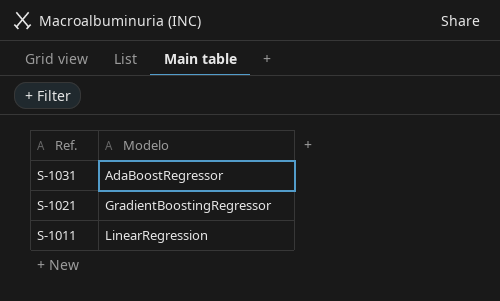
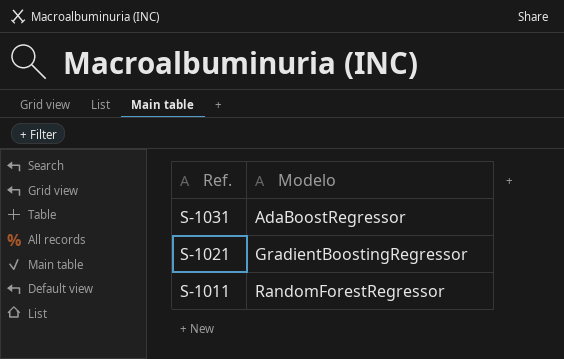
S-1011 | Modelo: LinearRegression -> RandomForestRegressor

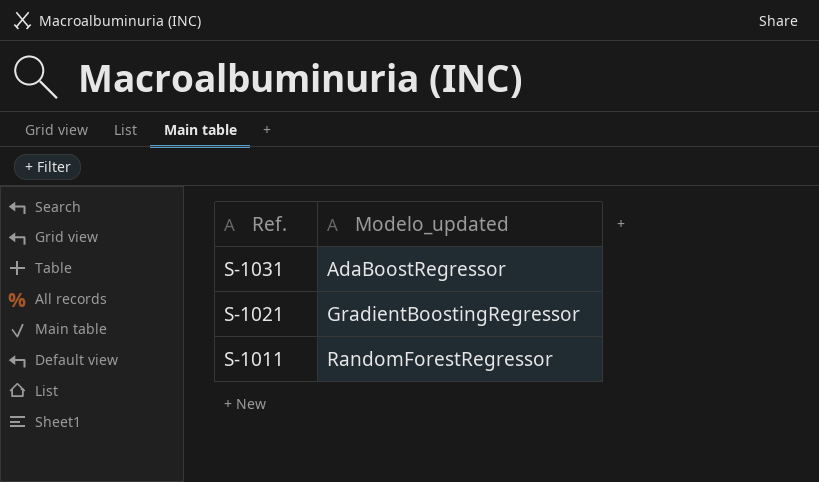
column name: Modelo -> Modelo_updated

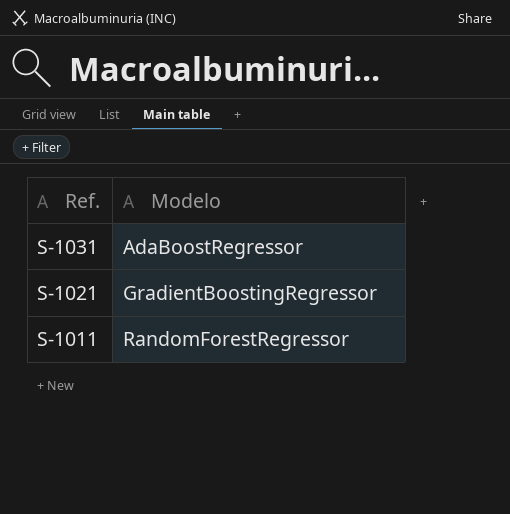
column name: Modelo_updated -> Modelo

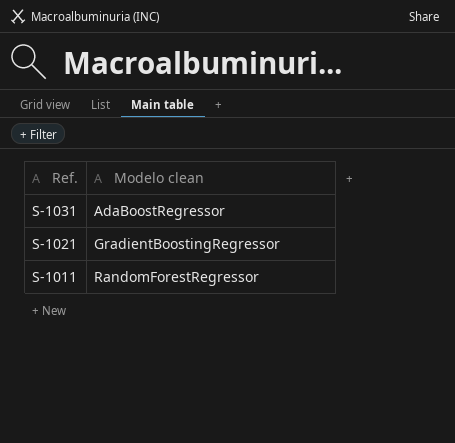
column name: Modelo -> Modelo clean

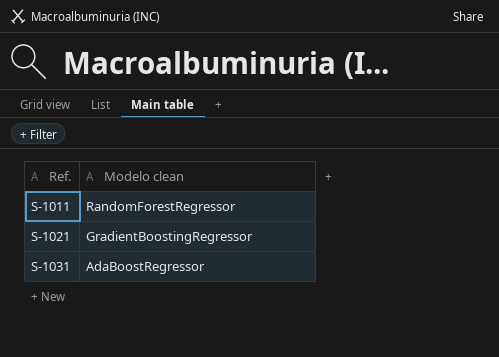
row order: Ref. descending -> Ref. ascending

